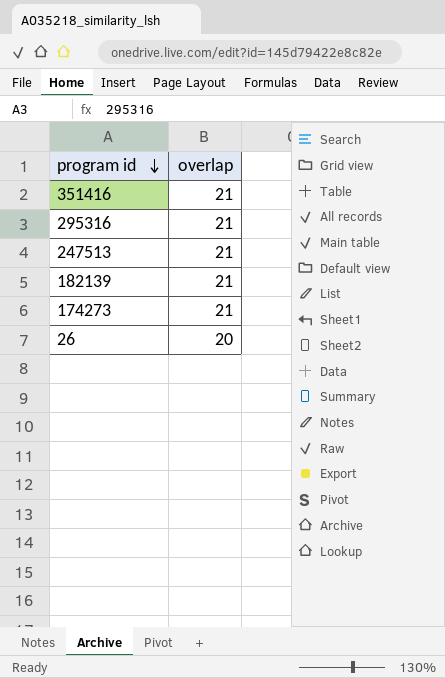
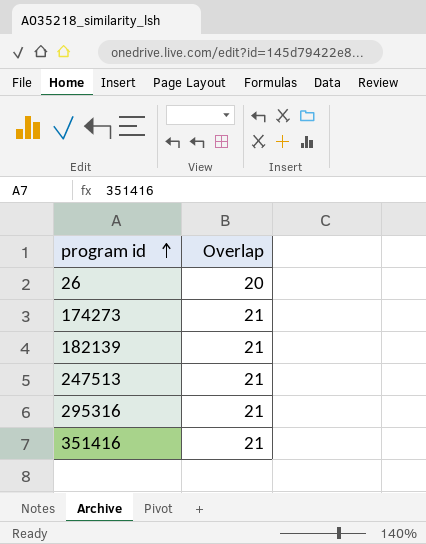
row order: program id descending -> program id ascending
column name: overlap -> Overlap

